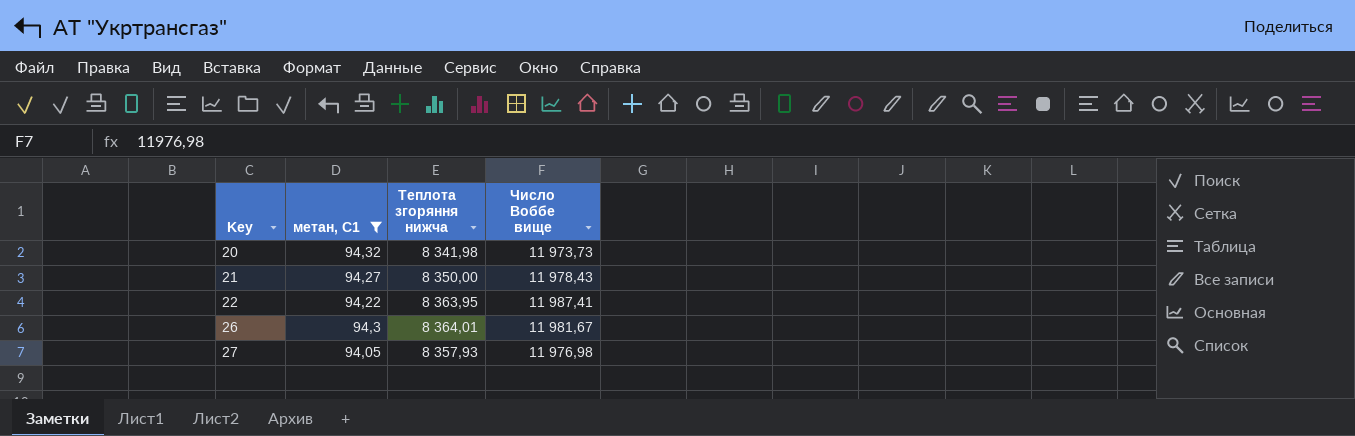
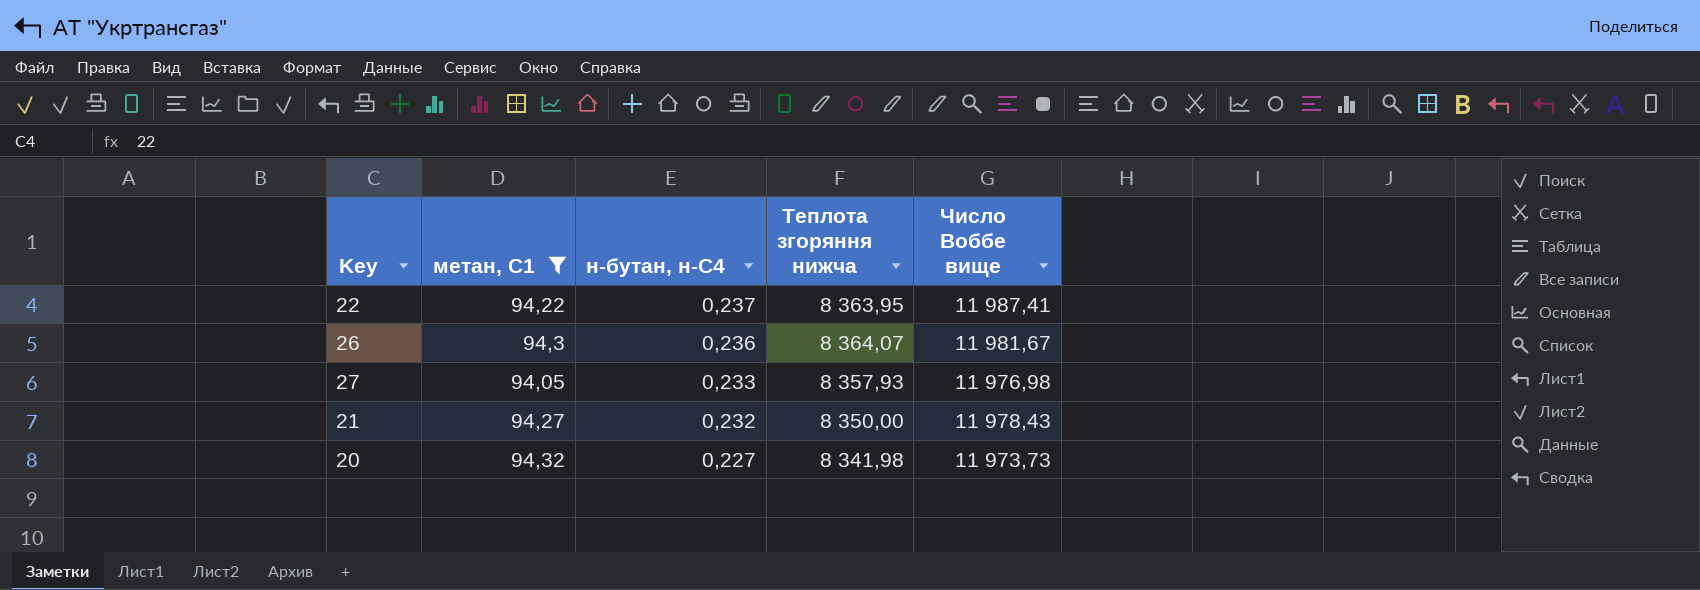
row order: Key ascending -> н-бутан, н-С4 descending
column н-бутан, н-С4 | position: none -> 3
26 | Теплота згоряння нижча: 8 364,01 -> 8 364,07

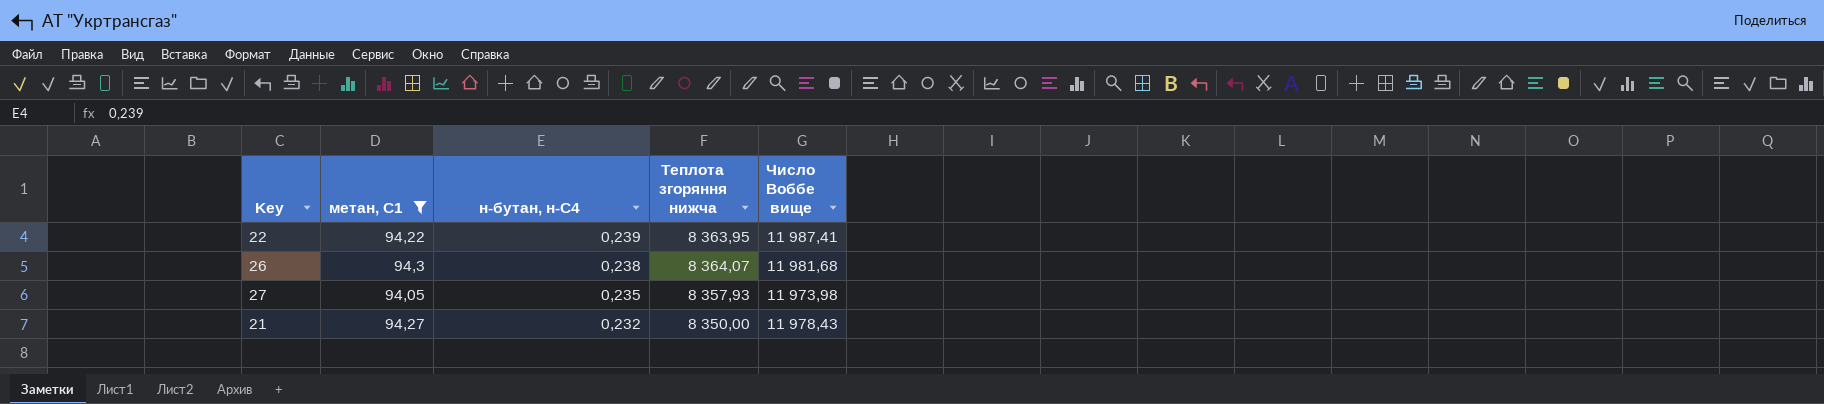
row 20: 94,32 | 0,227 | 8 341,98 | 11 973,73 -> none
22 | н-бутан, н-С4: 0,237 -> 0,239
26 | н-бутан, н-С4: 0,236 -> 0,238
26 | Число Воббе вище: 11 981,67 -> 11 981,68
27 | н-бутан, н-С4: 0,233 -> 0,235
27 | Число Воббе вище: 11 976,98 -> 11 973,98

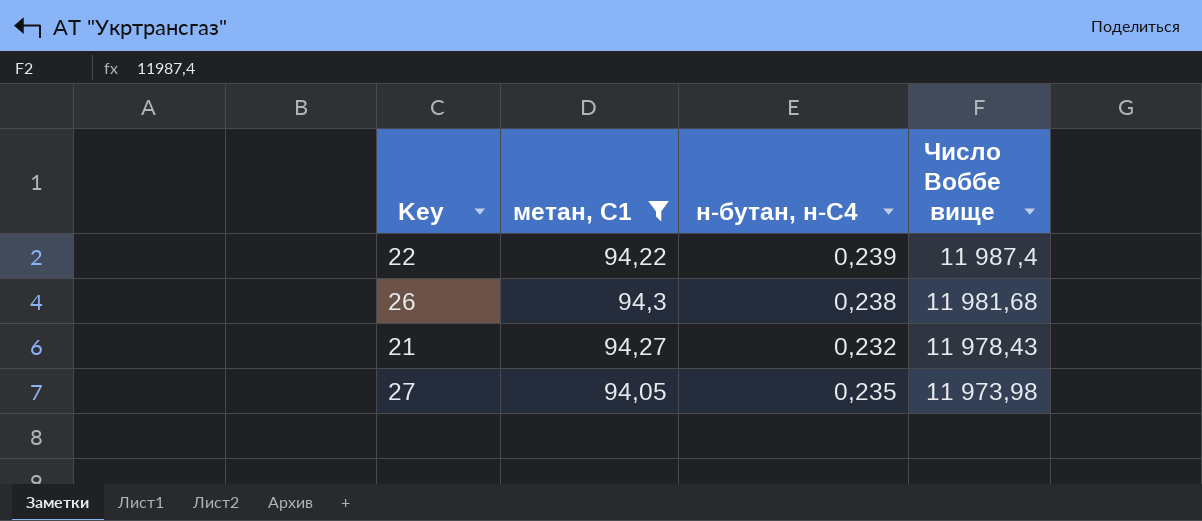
row order: н-бутан, н-С4 descending -> Число Воббе вище descending
column Теплота згоряння нижча | position: 4 -> none
22 | Число Воббе вище: 11 987,41 -> 11 987,4

